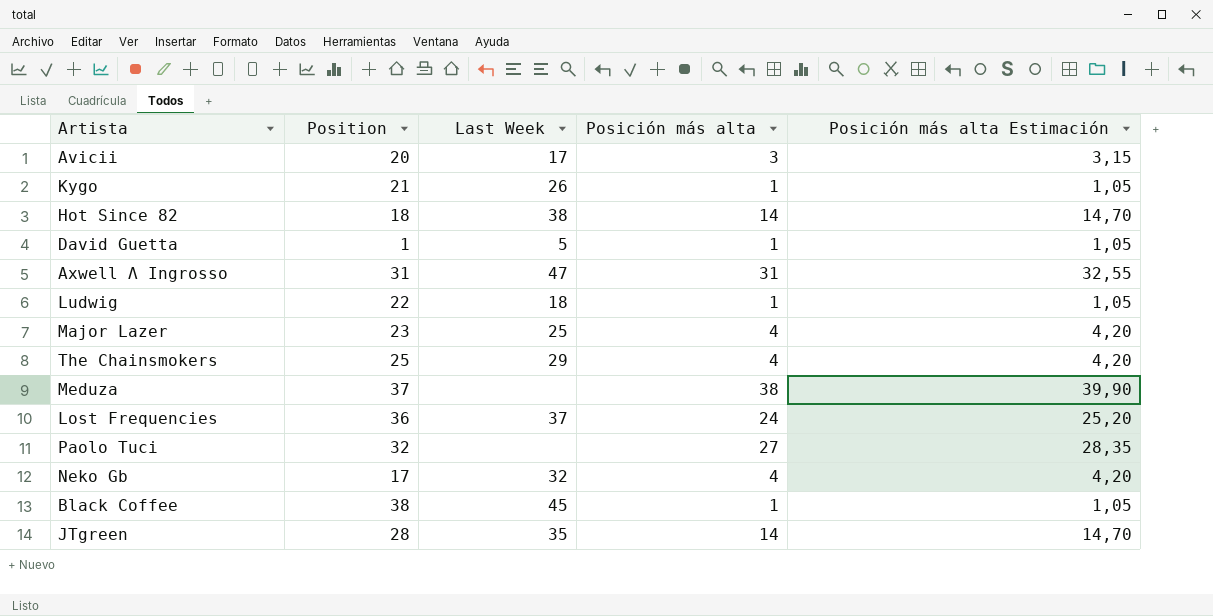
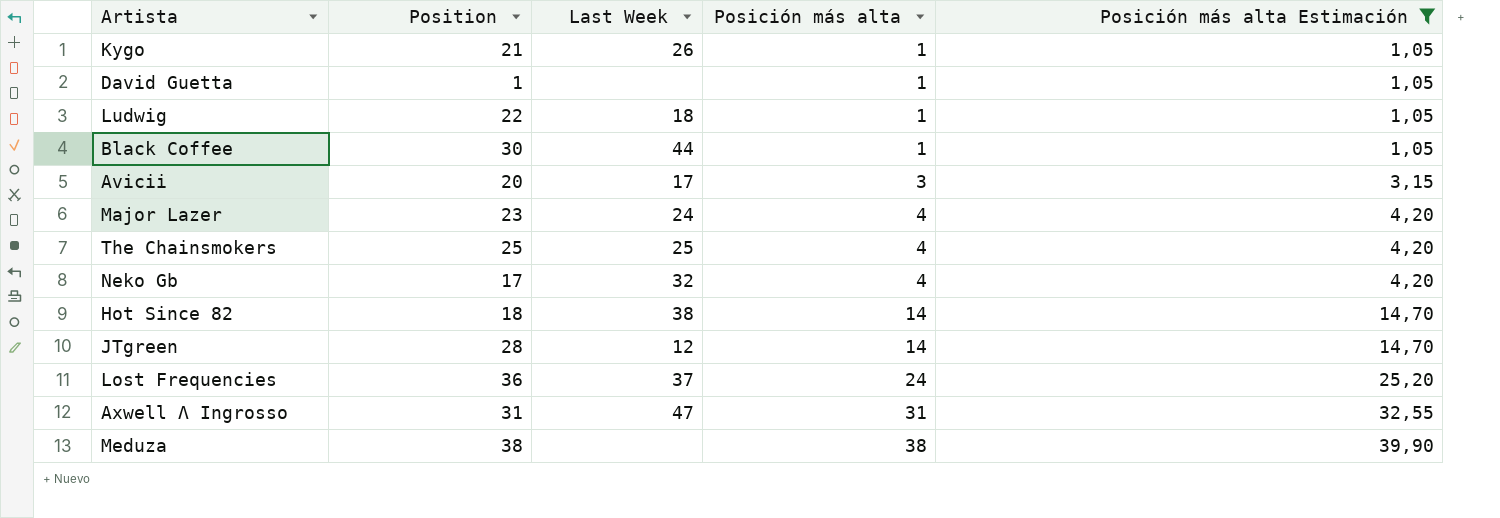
filter: none -> Posición más alta Estimación != 28,35
row order: none -> Posición más alta ascending
David Guetta | Last Week: 5 -> none
Black Coffee | Position: 38 -> 30
Black Coffee | Last Week: 45 -> 44
Major Lazer | Last Week: 25 -> 24
The Chainsmokers | Last Week: 29 -> 25
JTgreen | Last Week: 35 -> 12
Meduza | Position: 37 -> 38

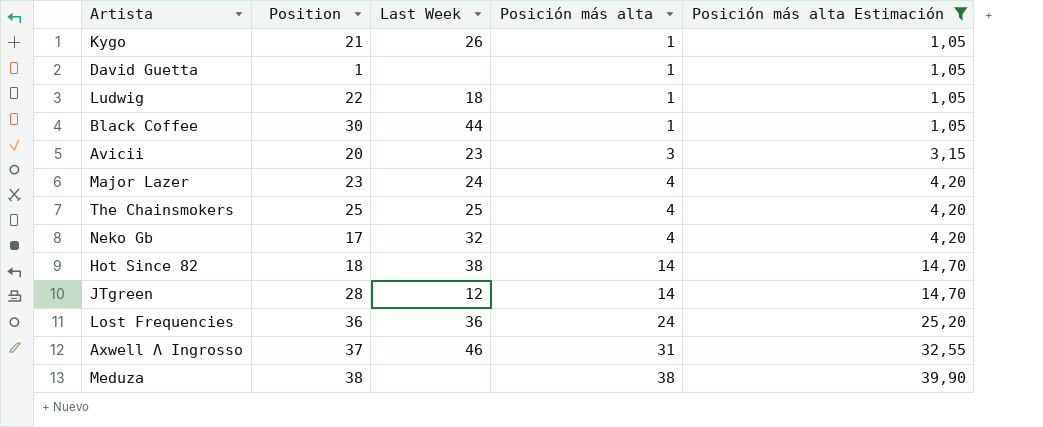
Avicii | Last Week: 17 -> 23
Lost Frequencies | Last Week: 37 -> 36
Axwell Λ Ingrosso | Position: 31 -> 37
Axwell Λ Ingrosso | Last Week: 47 -> 46

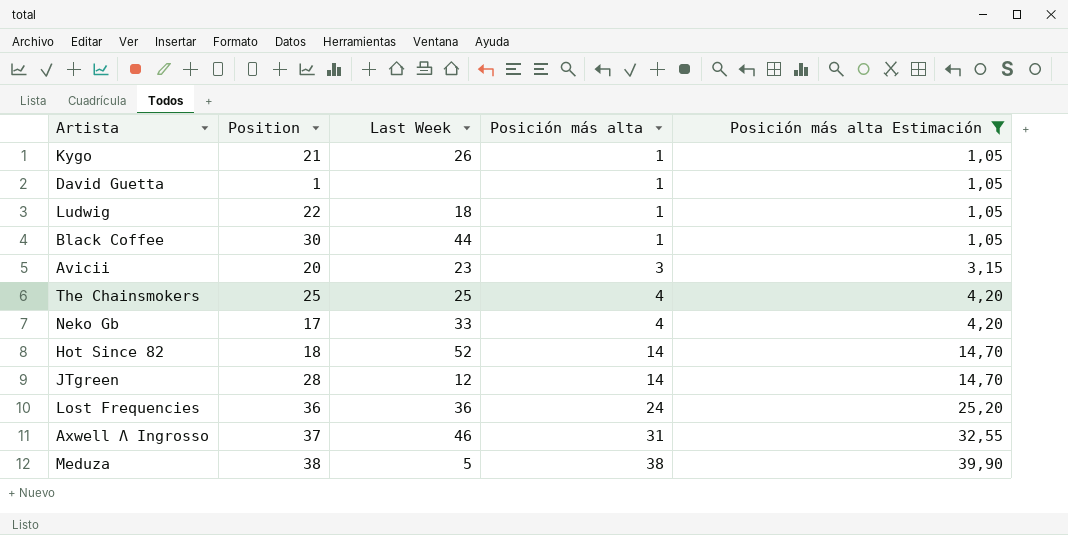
row Major Lazer: 23 | 24 | 4 | 4,20 -> none
Neko Gb | Last Week: 32 -> 33
Hot Since 82 | Last Week: 38 -> 52
Meduza | Last Week: none -> 5

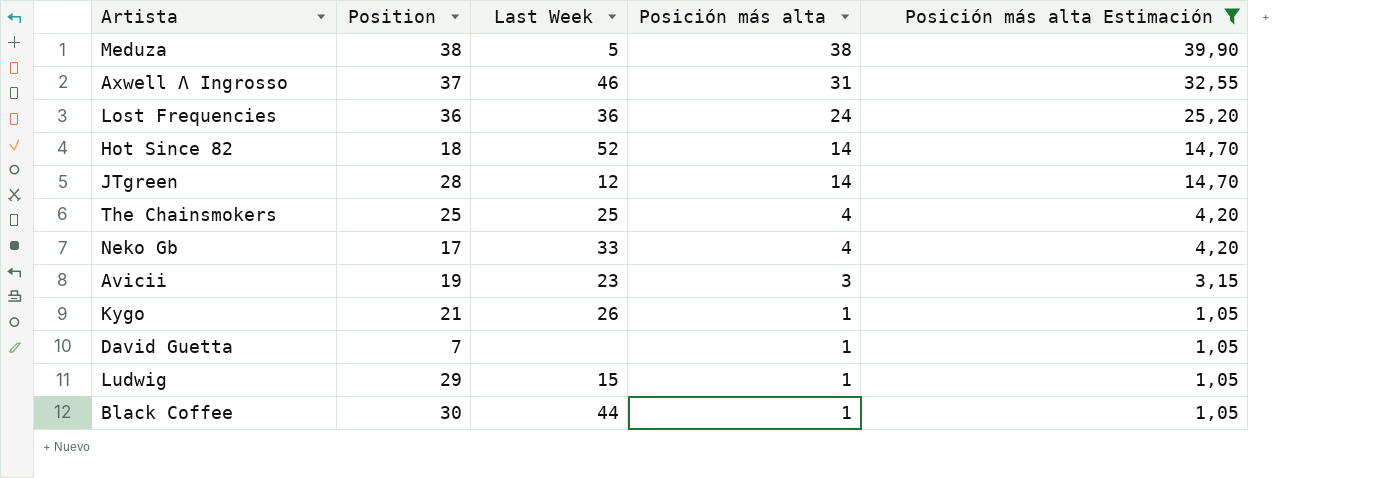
row order: Posición más alta ascending -> Posición más alta descending
Avicii | Position: 20 -> 19
David Guetta | Position: 1 -> 7
Ludwig | Position: 22 -> 29
Ludwig | Last Week: 18 -> 15

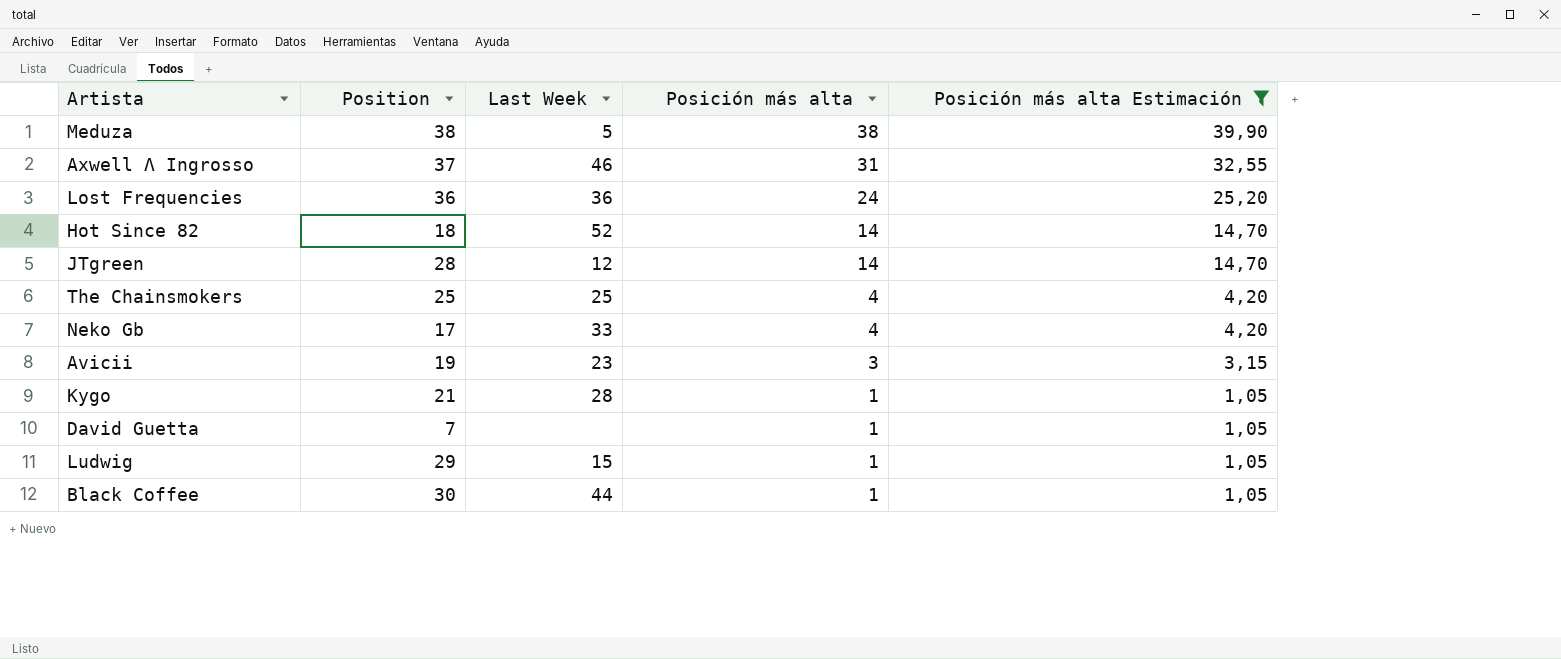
Kygo | Last Week: 26 -> 28

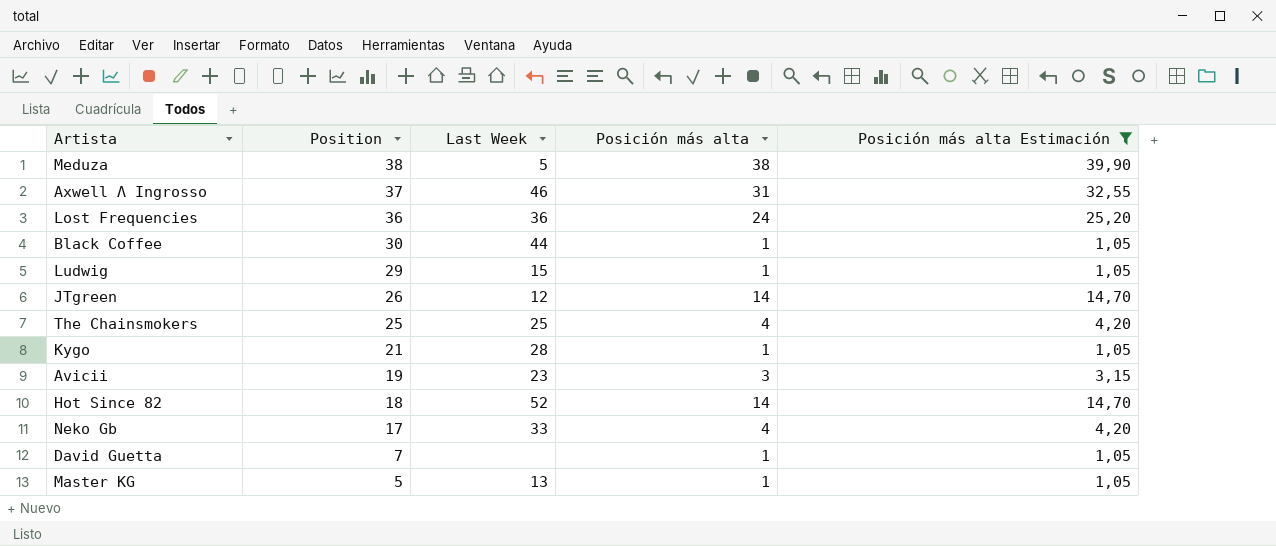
row order: Posición más alta descending -> Position descending
JTgreen | Position: 28 -> 26
row Master KG: none -> 5 | 13 | 1 | 1,05

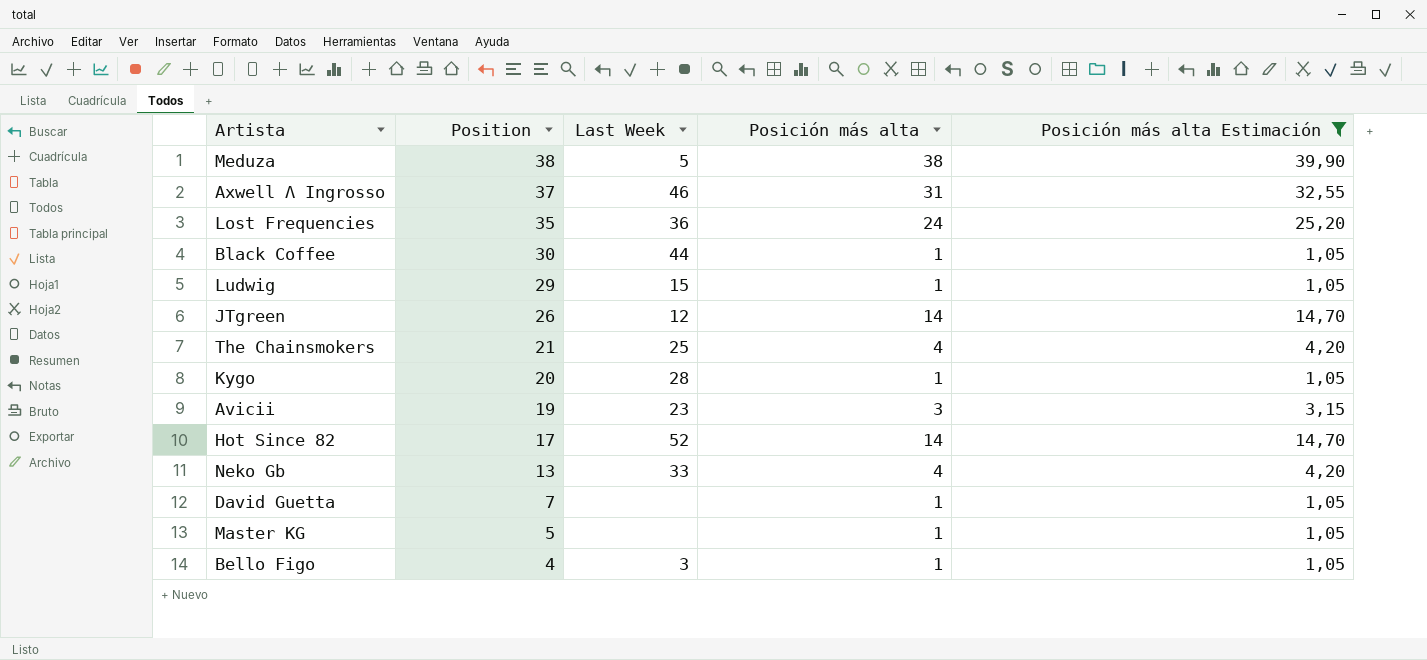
Lost Frequencies | Position: 36 -> 35
The Chainsmokers | Position: 25 -> 21
Kygo | Position: 21 -> 20
Hot Since 82 | Position: 18 -> 17
Neko Gb | Position: 17 -> 13
Master KG | Last Week: 13 -> none
row Bello Figo: none -> 4 | 3 | 1 | 1,05

